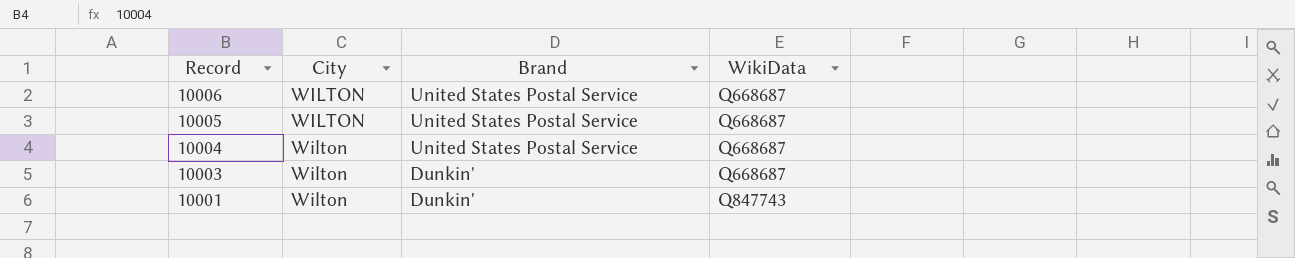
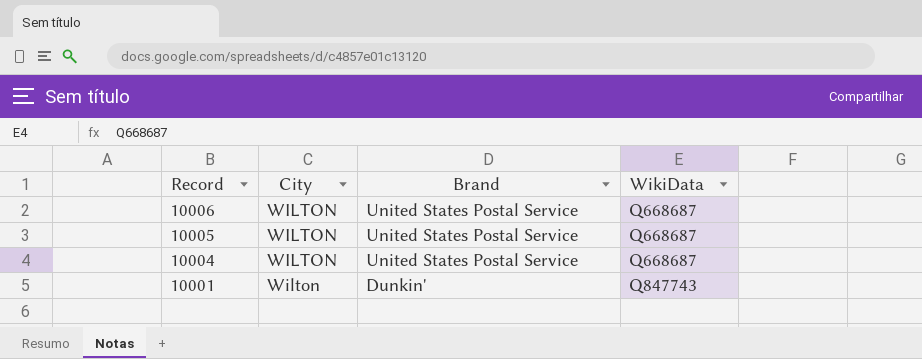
row 10003: Wilton | Dunkin' | Q668687 -> none
10004 | City: Wilton -> WILTON

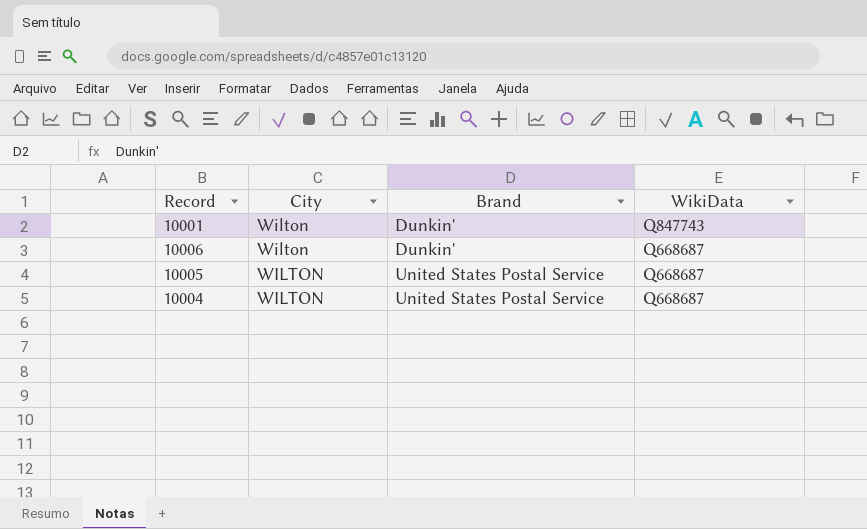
row order: Record descending -> Brand ascending
10006 | City: WILTON -> Wilton
10006 | Brand: United States Postal Service -> Dunkin'

